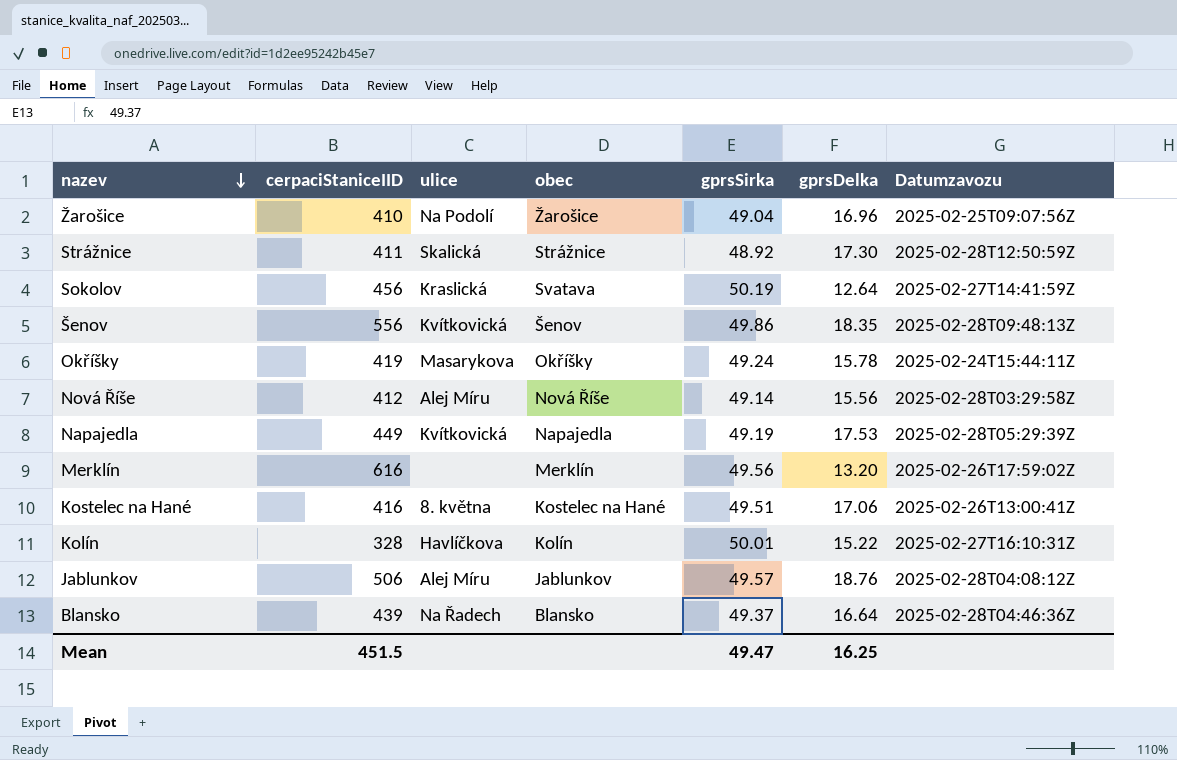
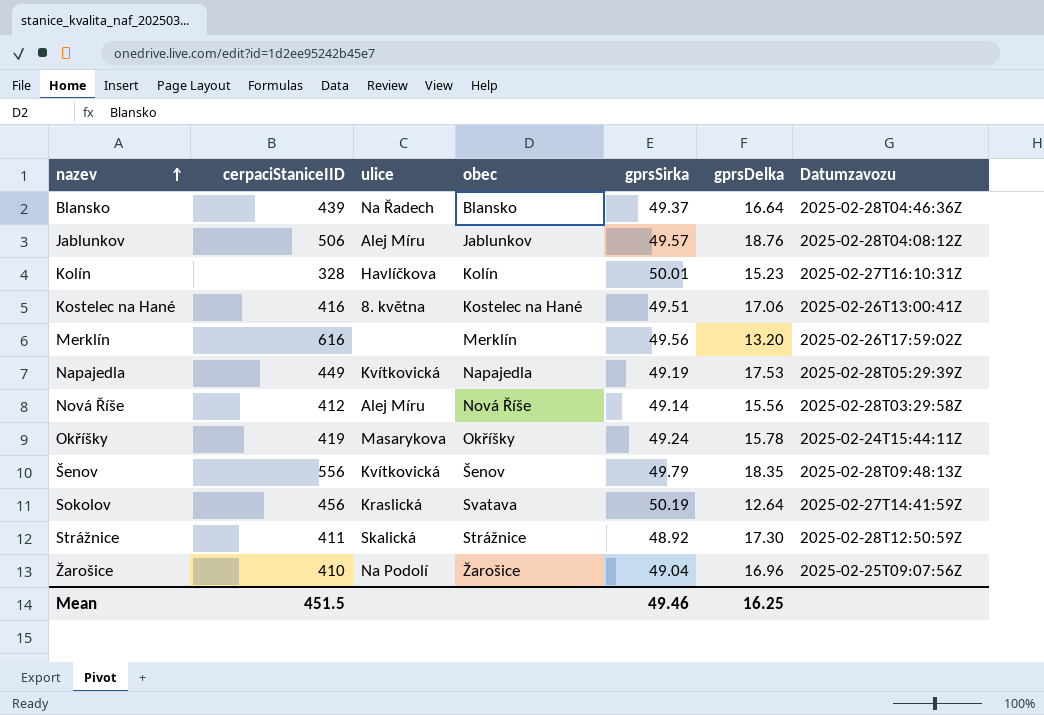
row order: nazev descending -> nazev ascending
Kolín | gprsDelka: 15.22 -> 15.23
Šenov | gprsSirka: 49.86 -> 49.79
Mean | gprsSirka: 49.47 -> 49.46

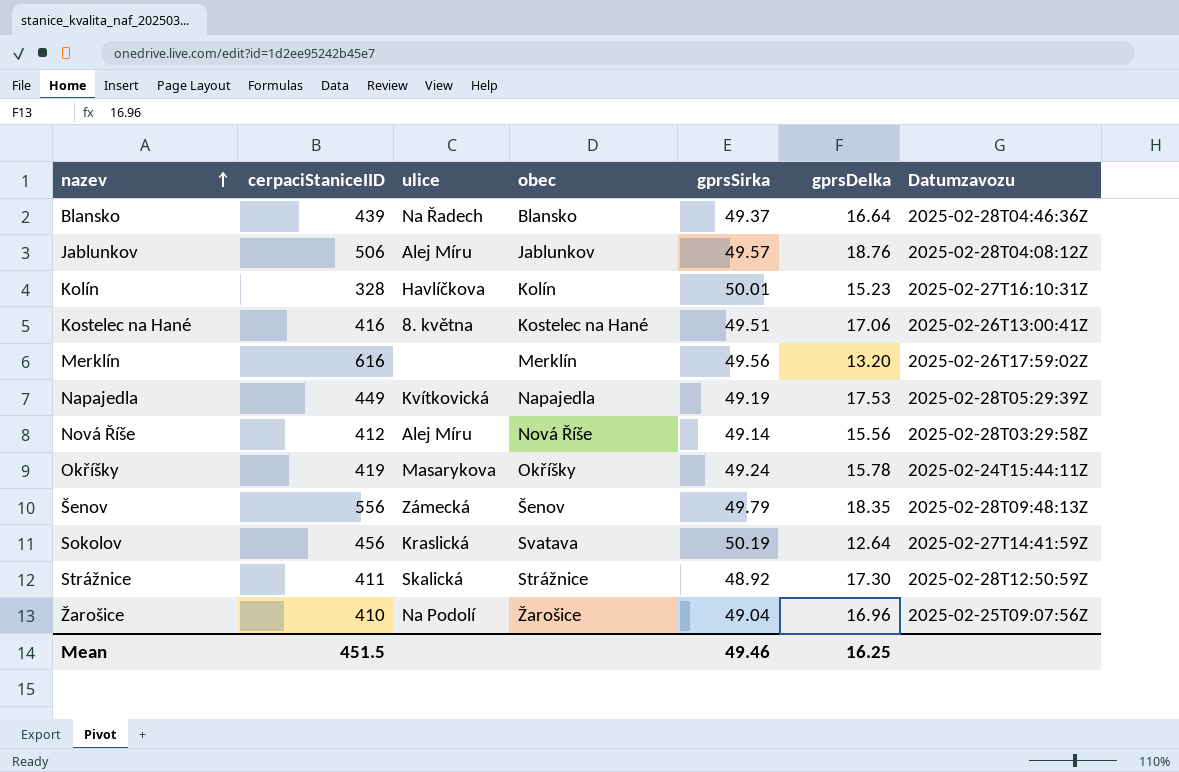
Šenov | ulice: Kvítkovická -> Zámecká

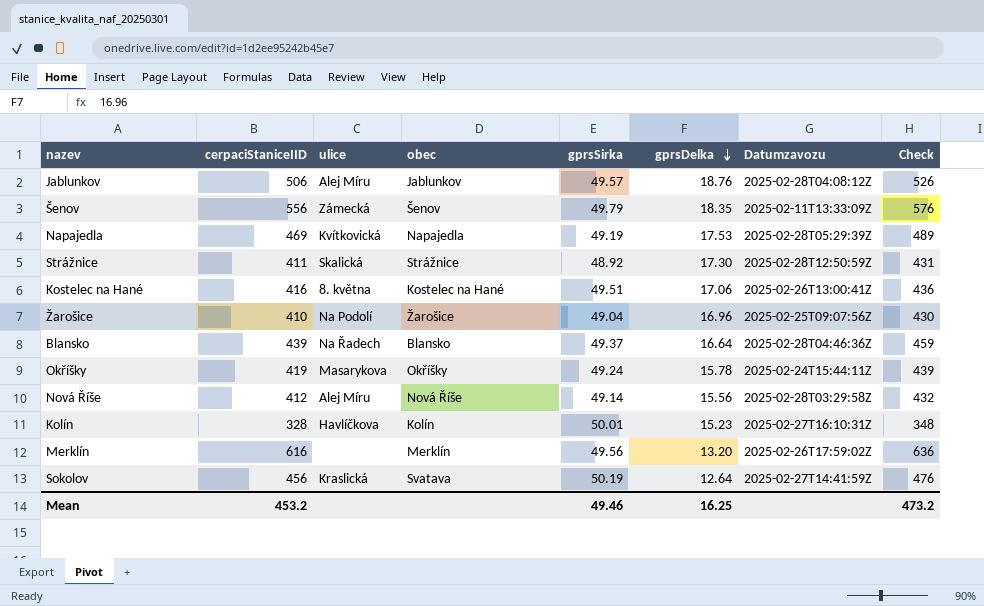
row order: nazev ascending -> gprsDelka descending
column Check | formula: none -> [cerpaciStaniceIID] + 20
Šenov | Datumzavozu: 2025-02-28T09:48:13Z -> 2025-02-11T13:33:09Z
Napajedla | cerpaciStaniceIID: 449 -> 469
Mean | cerpaciStaniceIID: 451.5 -> 453.2

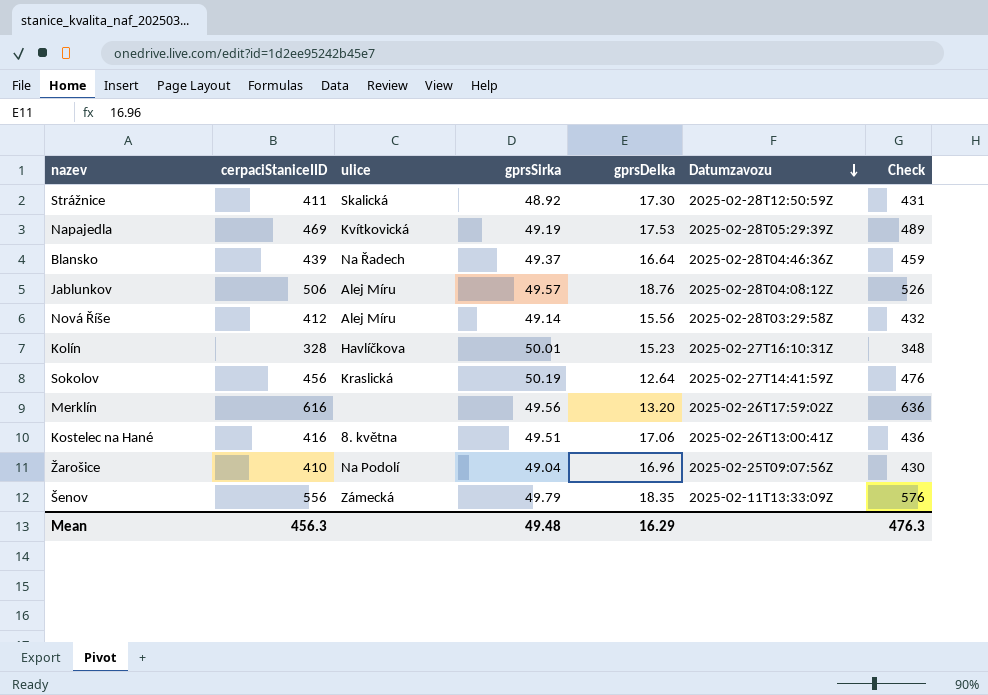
row order: gprsDelka descending -> Datumzavozu descending
column obec | position: 4 -> none
row Okříšky: 419 | Masarykova | Okříšky | 49.24 | 15.78 | 2025-02-24T15:44:11Z | 439 -> none
Mean | cerpaciStaniceIID: 453.2 -> 456.3
Mean | gprsSirka: 49.46 -> 49.48
Mean | gprsDelka: 16.25 -> 16.29
Mean | Check: 473.2 -> 476.3

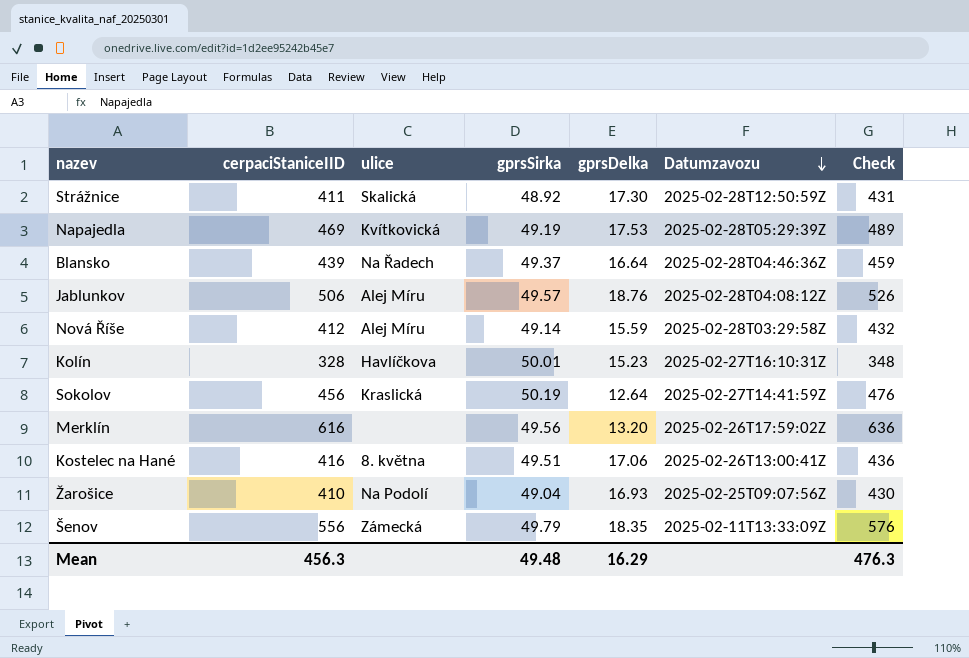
Nová Říše | gprsDelka: 15.56 -> 15.59
Žarošice | gprsDelka: 16.96 -> 16.93

